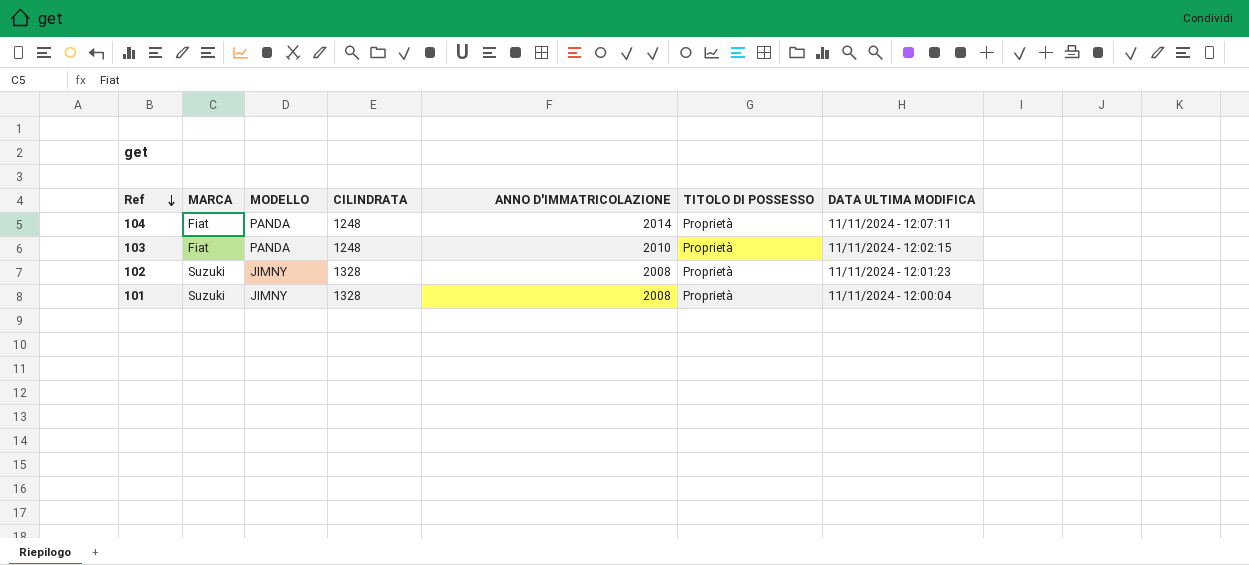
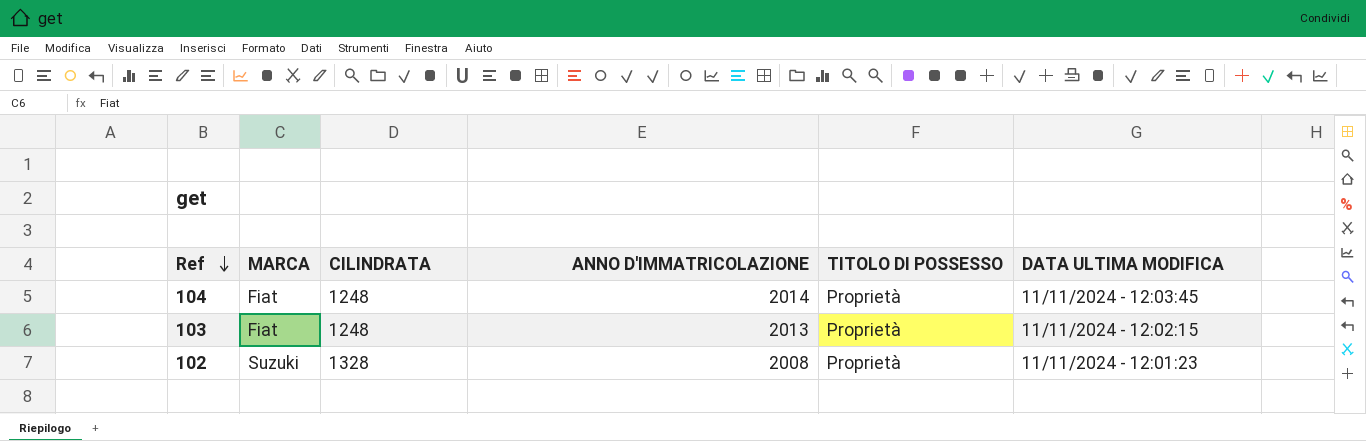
column MODELLO | position: 3 -> none
row 101: Suzuki | JIMNY | 1328 | 2008 | Proprietà | 11/11/2024 - 12:00:04 -> none
104 | DATA ULTIMA MODIFICA: 11/11/2024 - 12:07:11 -> 11/11/2024 - 12:03:45
103 | ANNO D'IMMATRICOLAZIONE: 2010 -> 2013

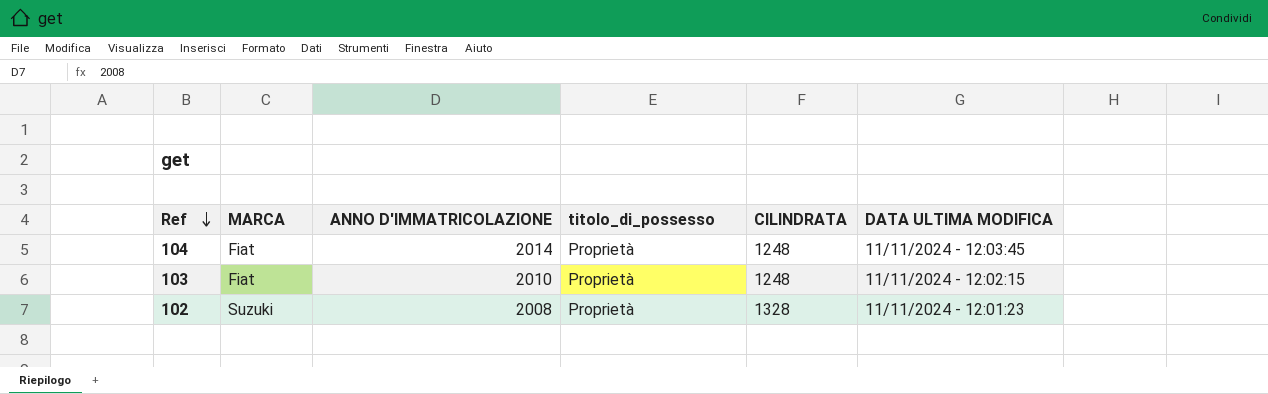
column name: TITOLO DI POSSESSO -> titolo_di_possesso
column CILINDRATA | position: 3 -> 5
103 | ANNO D'IMMATRICOLAZIONE: 2013 -> 2010

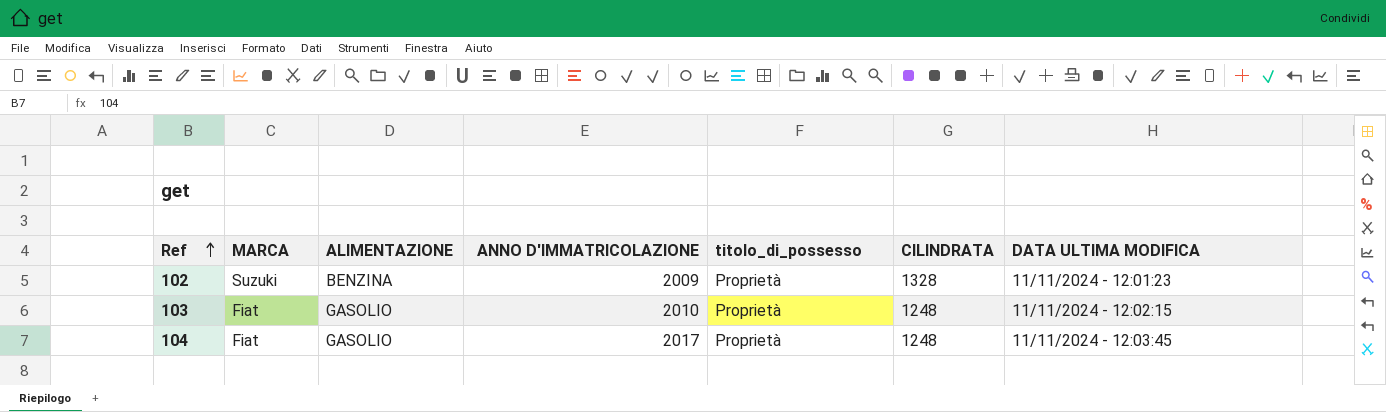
row order: Ref descending -> Ref ascending
column ALIMENTAZIONE | position: none -> 3
102 | ANNO D'IMMATRICOLAZIONE: 2008 -> 2009
104 | ANNO D'IMMATRICOLAZIONE: 2014 -> 2017

